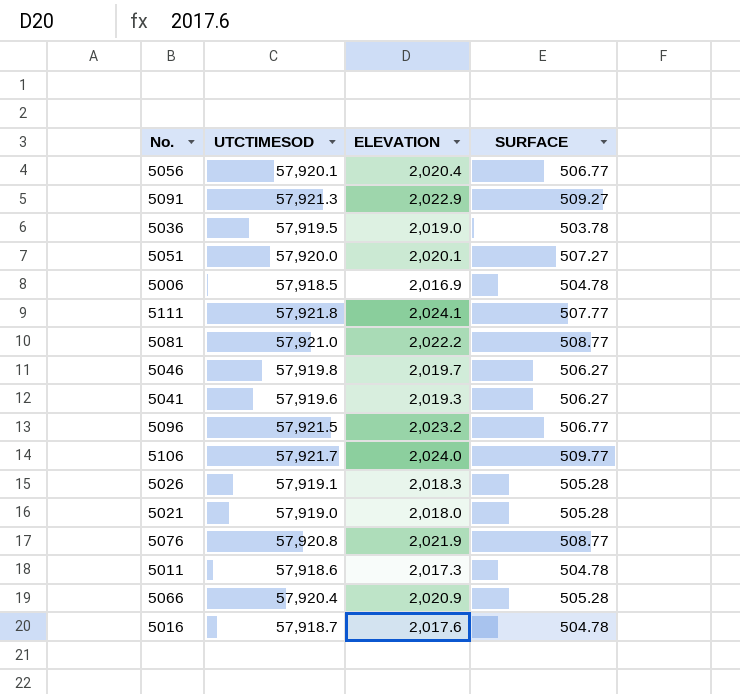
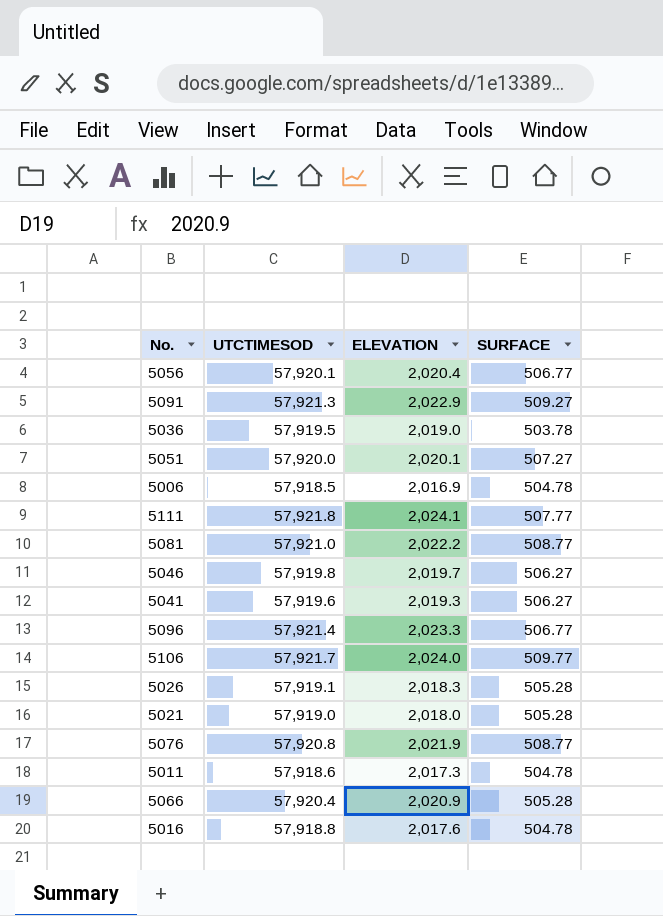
5096 | UTCTIMESOD: 57,921.5 -> 57,921.4
5096 | ELEVATION: 2,023.2 -> 2,023.3
5016 | UTCTIMESOD: 57,918.7 -> 57,918.8

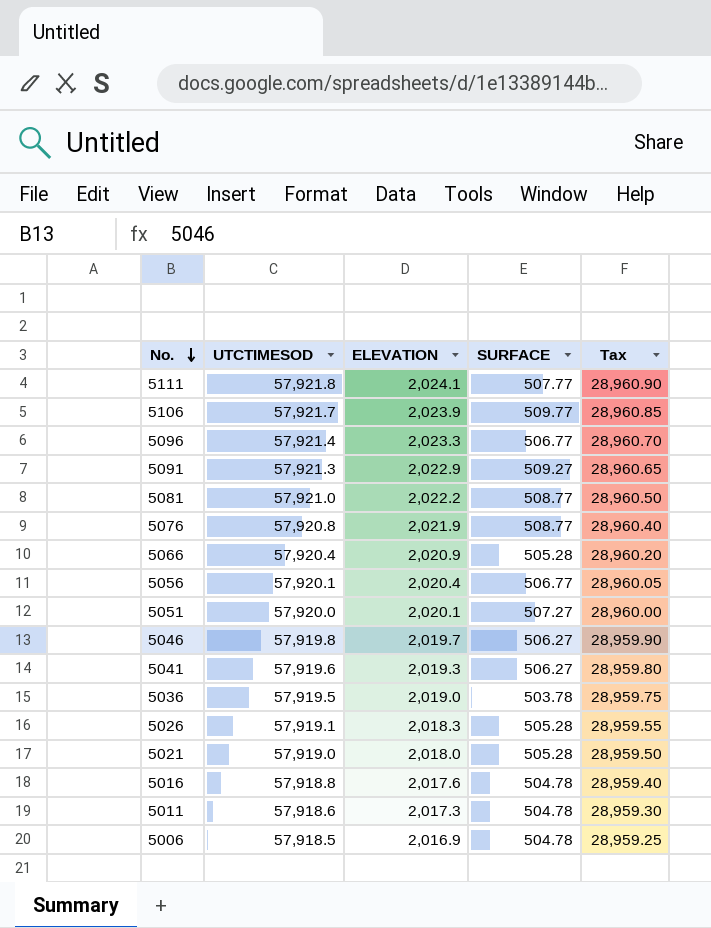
row order: none -> No. descending
column Tax | formula: none -> [UTCTIMESOD] * 0.5
5106 | ELEVATION: 2,024.0 -> 2,023.9

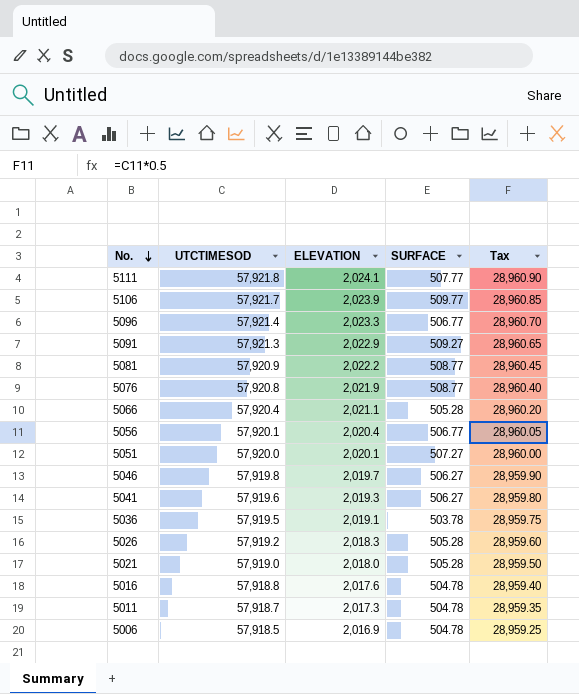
5081 | UTCTIMESOD: 57,921.0 -> 57,920.9
5081 | Tax: 28,960.50 -> 28,960.45
5066 | ELEVATION: 2,020.9 -> 2,021.1
5036 | ELEVATION: 2,019.0 -> 2,019.1
5026 | UTCTIMESOD: 57,919.1 -> 57,919.2
5026 | Tax: 28,959.55 -> 28,959.60
5011 | UTCTIMESOD: 57,918.6 -> 57,918.7
5011 | Tax: 28,959.30 -> 28,959.35

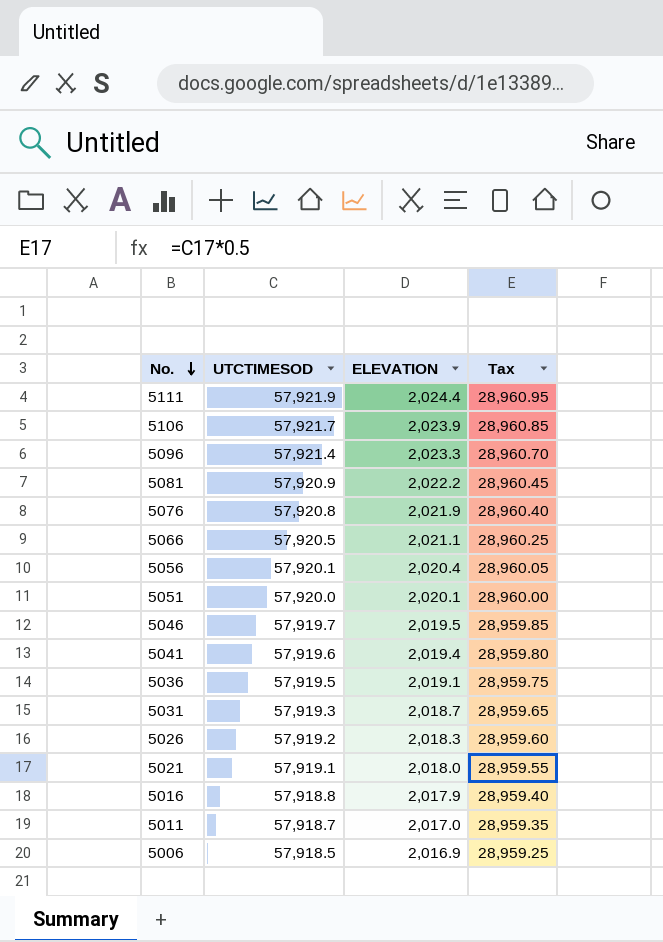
column SURFACE | position: 4 -> none
row 5091: 57,921.3 | 2,022.9 | 509.27 | 28,960.65 -> none
5111 | UTCTIMESOD: 57,921.8 -> 57,921.9
5111 | ELEVATION: 2,024.1 -> 2,024.4
5111 | Tax: 28,960.90 -> 28,960.95
5066 | UTCTIMESOD: 57,920.4 -> 57,920.5
5066 | Tax: 28,960.20 -> 28,960.25
5046 | UTCTIMESOD: 57,919.8 -> 57,919.7
5046 | ELEVATION: 2,019.7 -> 2,019.5
5046 | Tax: 28,959.90 -> 28,959.85
5041 | ELEVATION: 2,019.3 -> 2,019.4
row 5031: none -> 57,919.3 | 2,018.7 | 28,959.65
5021 | UTCTIMESOD: 57,919.0 -> 57,919.1
5021 | Tax: 28,959.50 -> 28,959.55
5016 | ELEVATION: 2,017.6 -> 2,017.9
5011 | ELEVATION: 2,017.3 -> 2,017.0

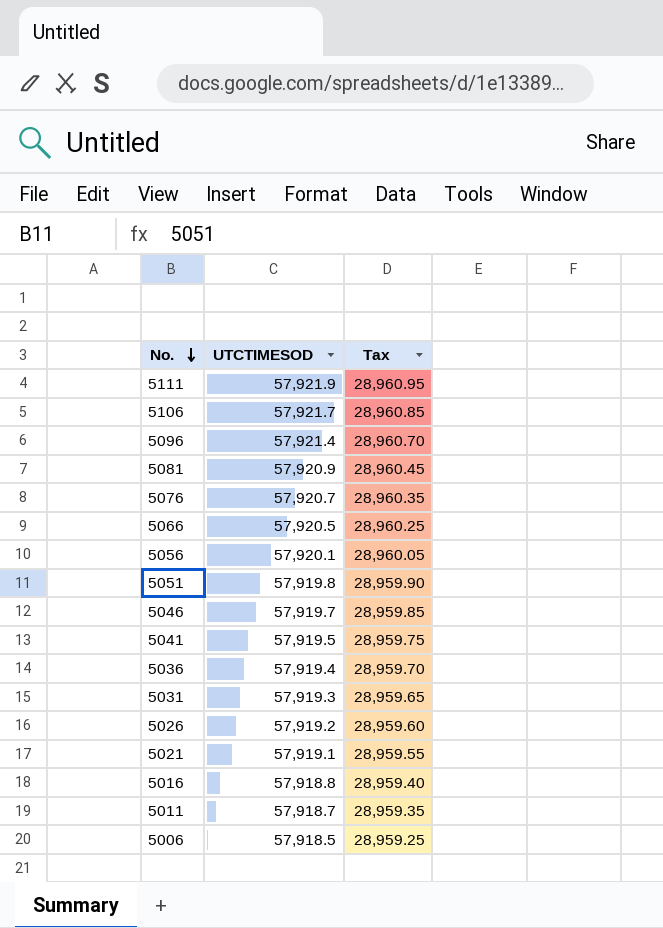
column ELEVATION | position: 3 -> none
5076 | UTCTIMESOD: 57,920.8 -> 57,920.7
5076 | Tax: 28,960.40 -> 28,960.35
5051 | UTCTIMESOD: 57,920.0 -> 57,919.8
5051 | Tax: 28,960.00 -> 28,959.90
5041 | UTCTIMESOD: 57,919.6 -> 57,919.5
5041 | Tax: 28,959.80 -> 28,959.75
5036 | UTCTIMESOD: 57,919.5 -> 57,919.4
5036 | Tax: 28,959.75 -> 28,959.70

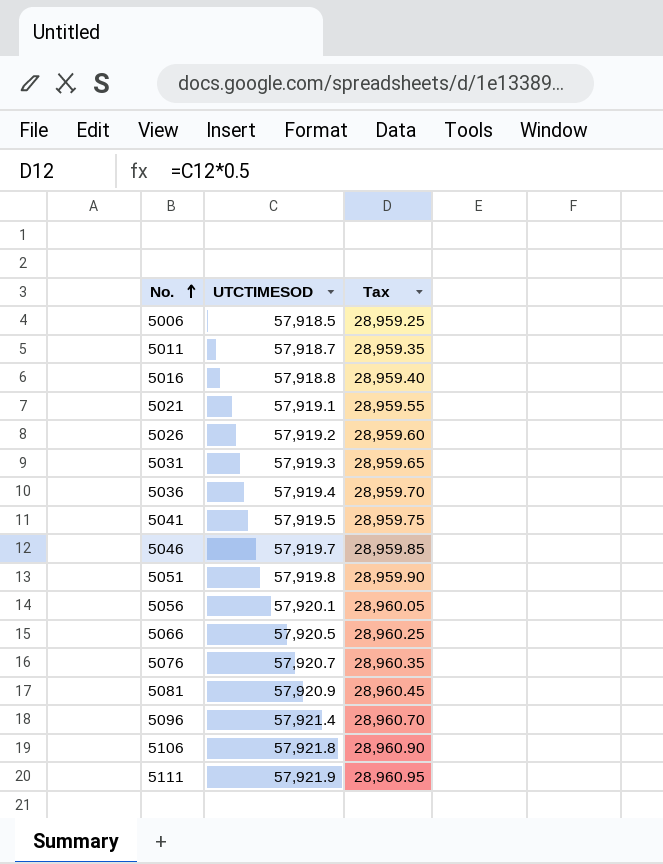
row order: No. descending -> No. ascending
5106 | UTCTIMESOD: 57,921.7 -> 57,921.8
5106 | Tax: 28,960.85 -> 28,960.90

